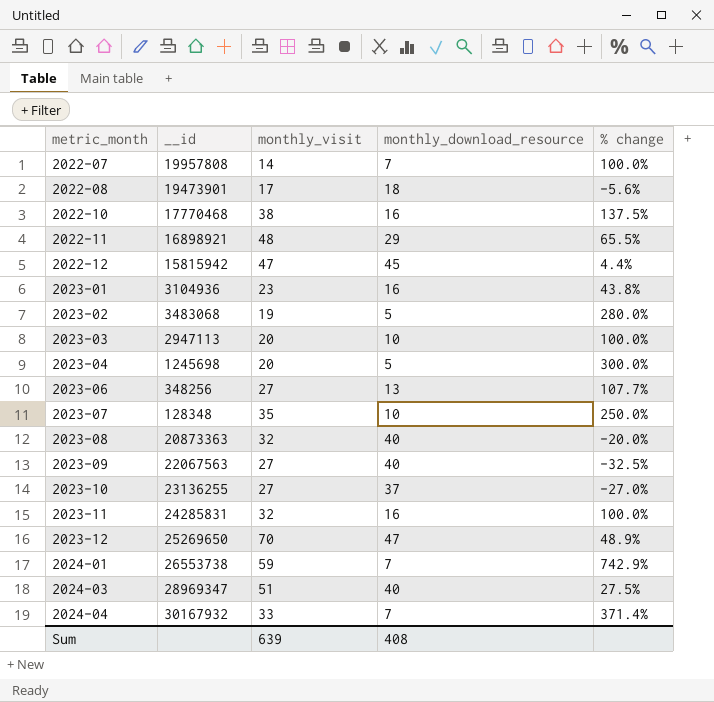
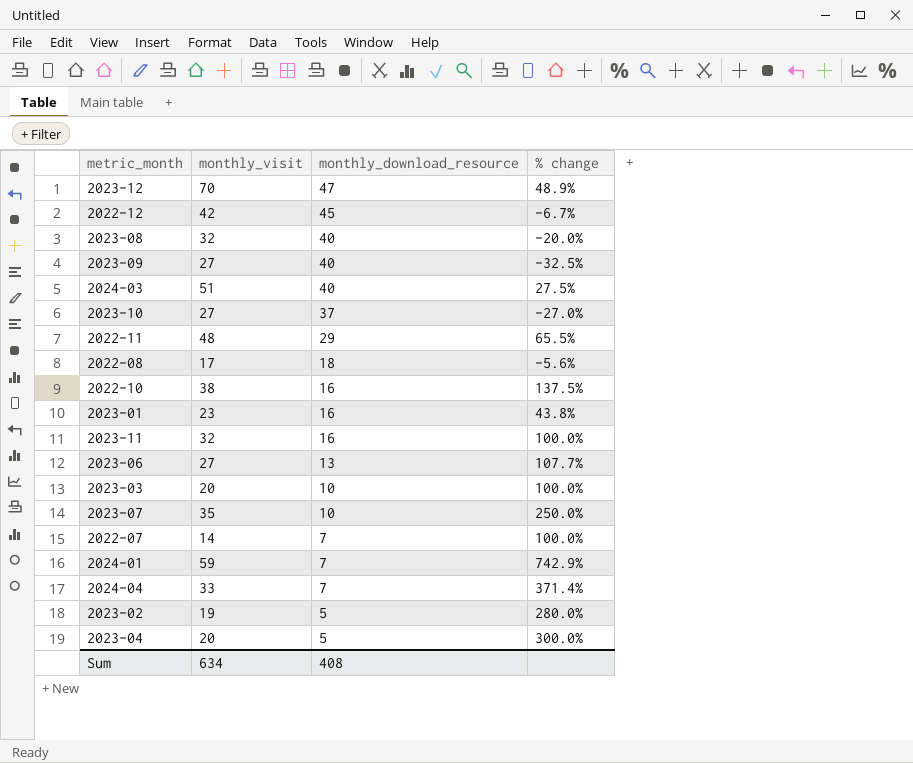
row order: metric_month ascending -> monthly_download_resource descending
column __id | position: 2 -> none
2022-12 | monthly_visit: 47 -> 42
2022-12 | % change: 4.4% -> -6.7%
Sum | monthly_visit: 639 -> 634

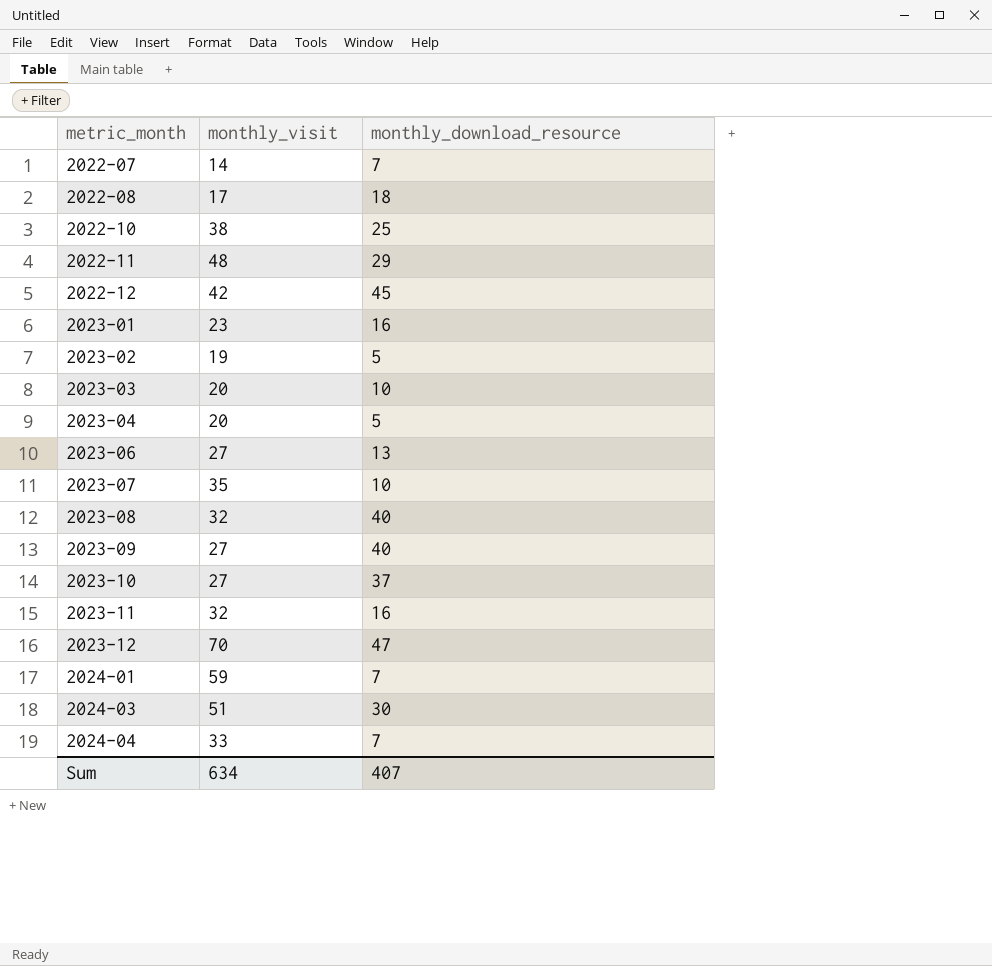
row order: monthly_download_resource descending -> metric_month ascending
column % change | formula: ([monthly_visit] - [monthly_download_resource]) / [monthly_download_resource] -> none
2022-10 | monthly_download_resource: 16 -> 25
2024-03 | monthly_download_resource: 40 -> 30
Sum | monthly_download_resource: 408 -> 407

